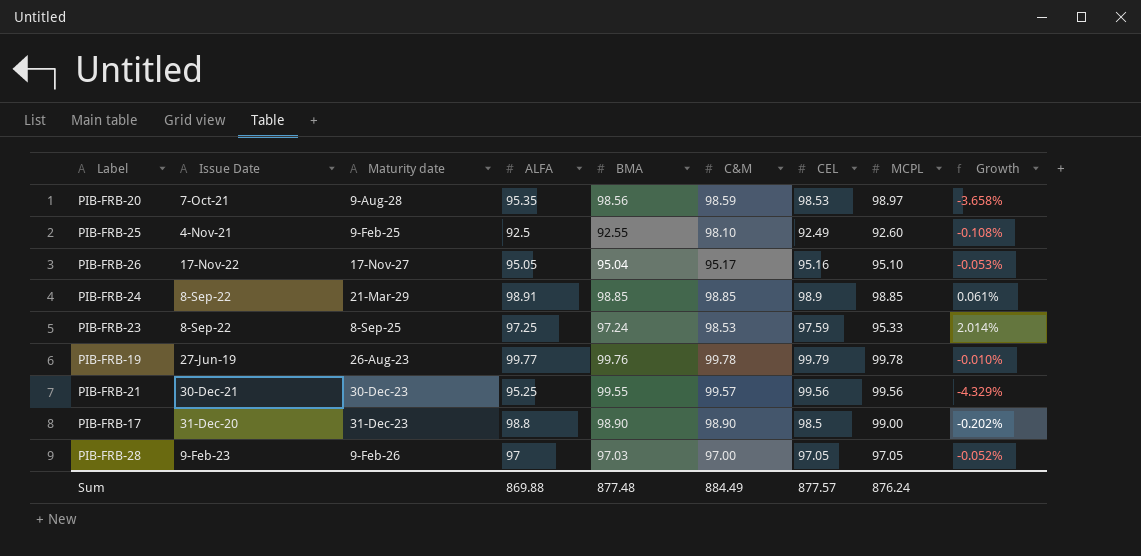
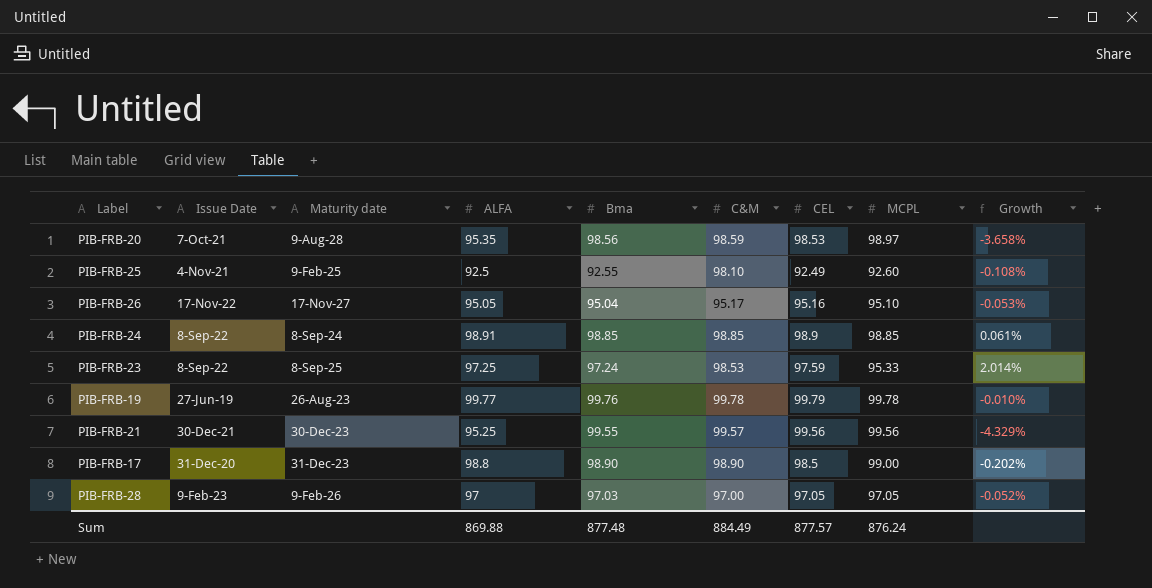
column name: BMA -> Bma
PIB-FRB-24 | Maturity date: 21-Mar-29 -> 8-Sep-24

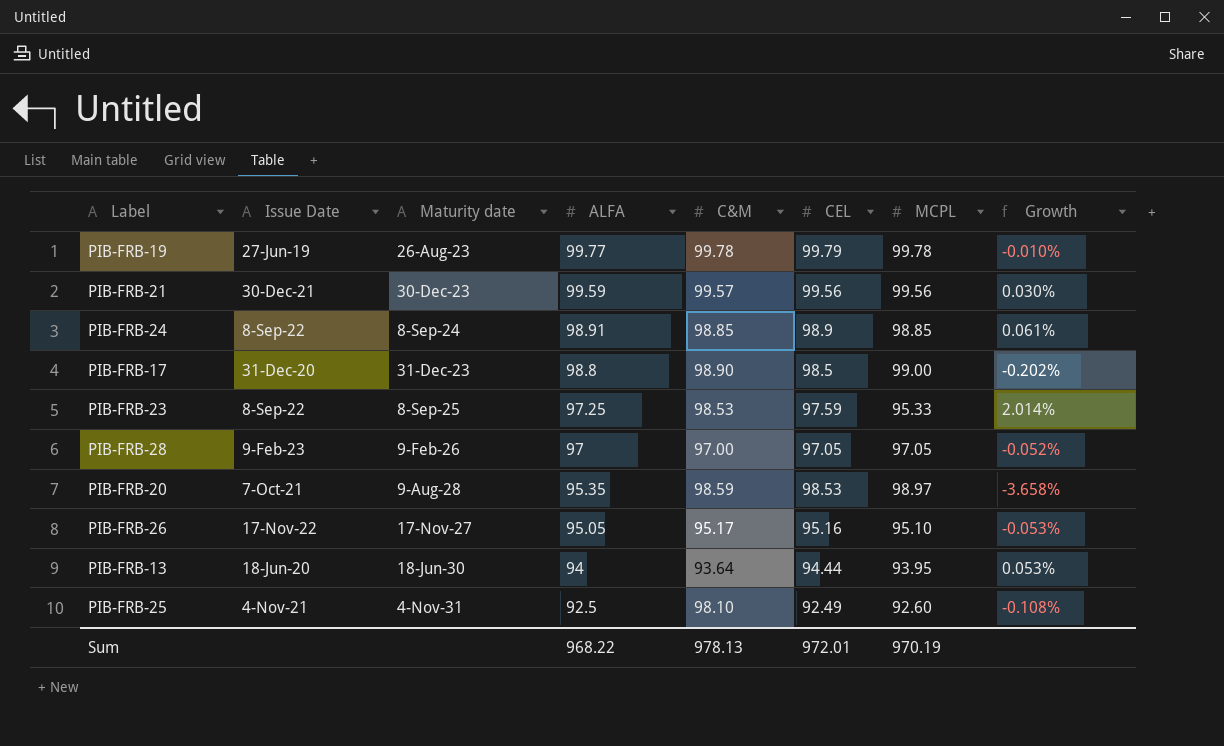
row order: none -> ALFA descending
column Bma | position: 5 -> none
PIB-FRB-21 | ALFA: 95.25 -> 99.59
PIB-FRB-21 | Growth: -4.329% -> 0.030%
row PIB-FRB-13: none -> 18-Jun-20 | 18-Jun-30 | 94 | 93.64 | 94.44 | 93.95 | 0.053%
PIB-FRB-25 | Maturity date: 9-Feb-25 -> 4-Nov-31
Sum | ALFA: 869.88 -> 968.22
Sum | C&M: 884.49 -> 978.13
Sum | CEL: 877.57 -> 972.01
Sum | MCPL: 876.24 -> 970.19

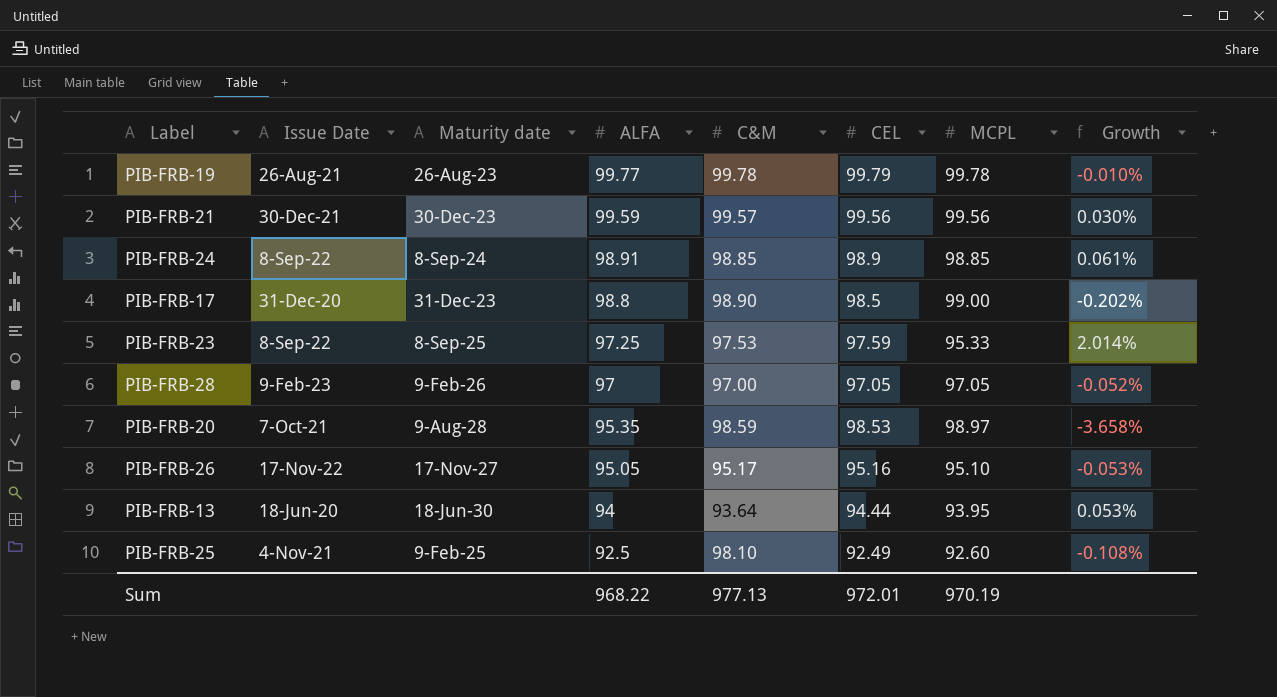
PIB-FRB-19 | Issue Date: 27-Jun-19 -> 26-Aug-21
PIB-FRB-23 | C&M: 98.53 -> 97.53
PIB-FRB-25 | Maturity date: 4-Nov-31 -> 9-Feb-25
Sum | C&M: 978.13 -> 977.13

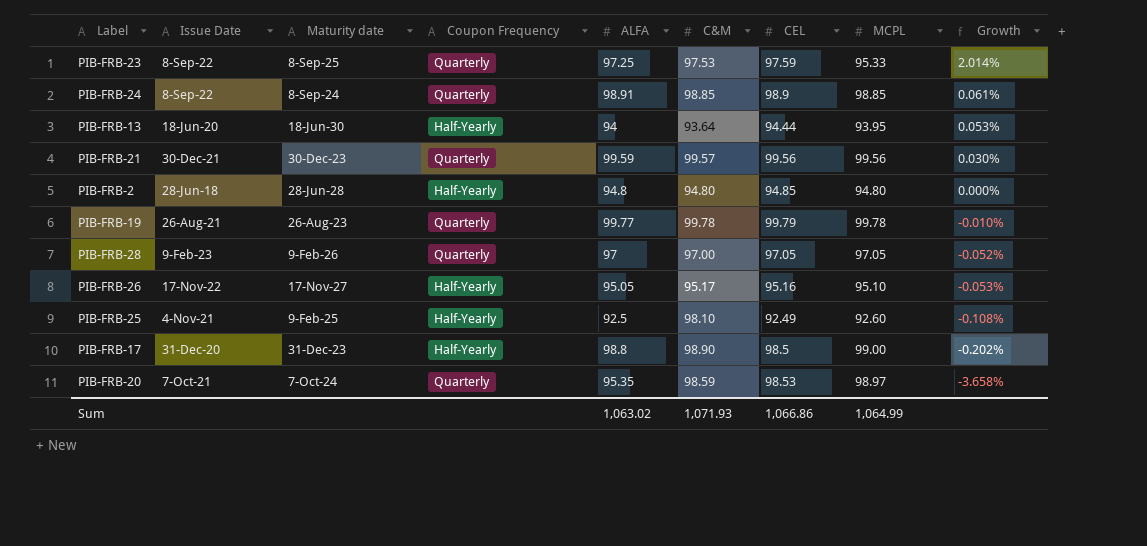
row order: ALFA descending -> Growth descending
column Coupon Frequency | position: none -> 4
row PIB-FRB-2: none -> 28-Jun-18 | 28-Jun-28 | Half-Yearly | 94.8 | 94.80 | 94.85 | 94.80 | 0.000%
PIB-FRB-20 | Maturity date: 9-Aug-28 -> 7-Oct-24
Sum | ALFA: 968.22 -> 1,063.02
Sum | C&M: 977.13 -> 1,071.93
Sum | CEL: 972.01 -> 1,066.86
Sum | MCPL: 970.19 -> 1,064.99

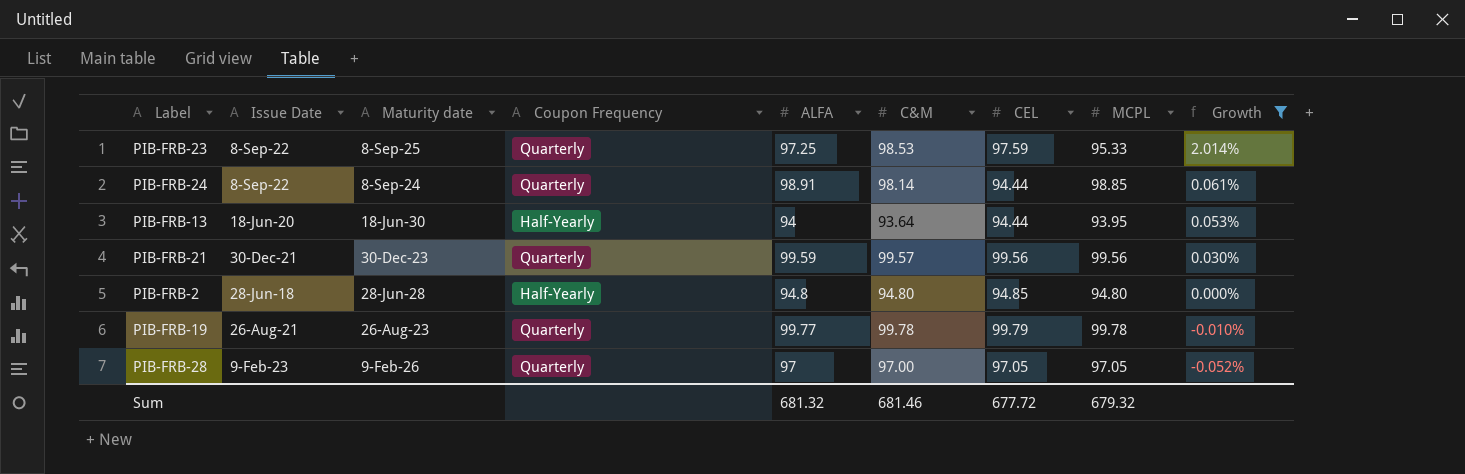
filter: none -> Growth >= -0.052%
PIB-FRB-23 | C&M: 97.53 -> 98.53
PIB-FRB-24 | C&M: 98.85 -> 98.14
PIB-FRB-24 | CEL: 98.9 -> 94.44
Sum | ALFA: 1,063.02 -> 681.32
Sum | C&M: 1,071.93 -> 681.46
Sum | CEL: 1,066.86 -> 677.72
Sum | MCPL: 1,064.99 -> 679.32

